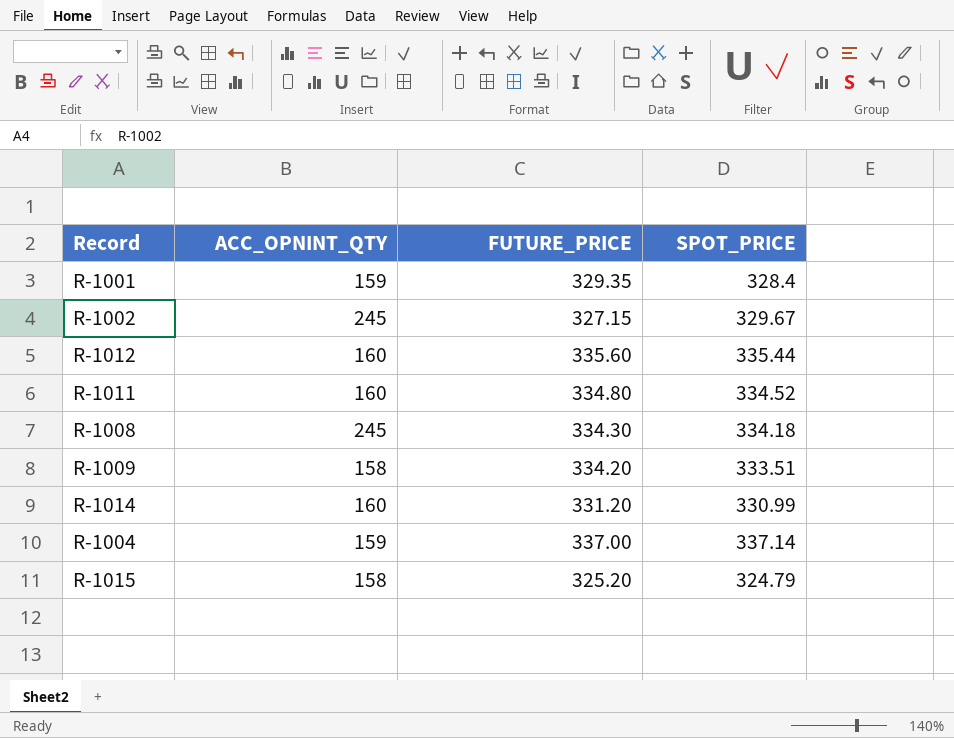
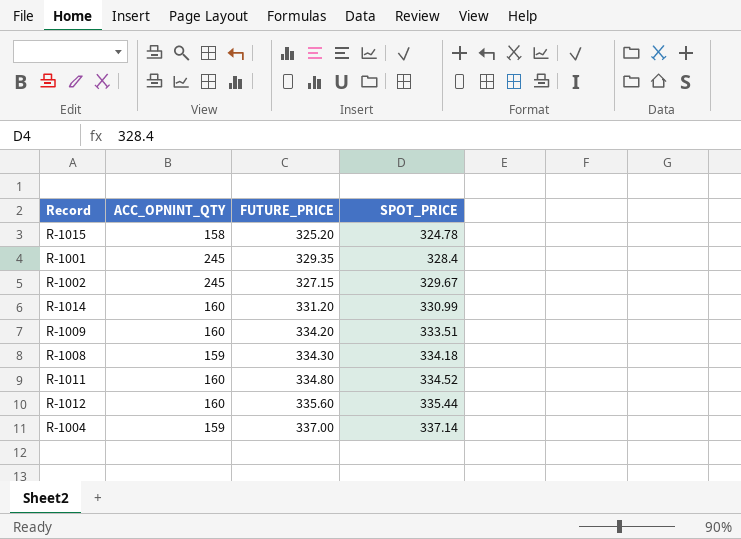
row order: none -> SPOT_PRICE ascending
R-1015 | SPOT_PRICE: 324.79 -> 324.78
R-1001 | ACC_OPNINT_QTY: 159 -> 245
R-1009 | ACC_OPNINT_QTY: 158 -> 160
R-1008 | ACC_OPNINT_QTY: 245 -> 159

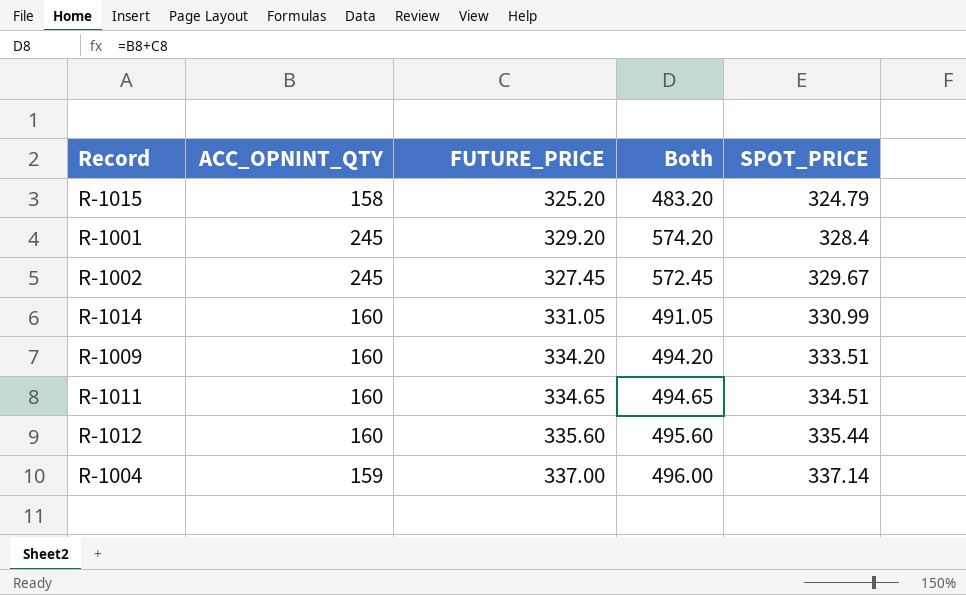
column Both | formula: none -> [ACC_OPNINT_QTY] + [FUTURE_PRICE]
row R-1008: 159 | 334.30 | 334.18 -> none
R-1015 | SPOT_PRICE: 324.78 -> 324.79
R-1001 | FUTURE_PRICE: 329.35 -> 329.20
R-1002 | FUTURE_PRICE: 327.15 -> 327.45
R-1014 | FUTURE_PRICE: 331.20 -> 331.05
R-1011 | FUTURE_PRICE: 334.80 -> 334.65
R-1011 | SPOT_PRICE: 334.52 -> 334.51

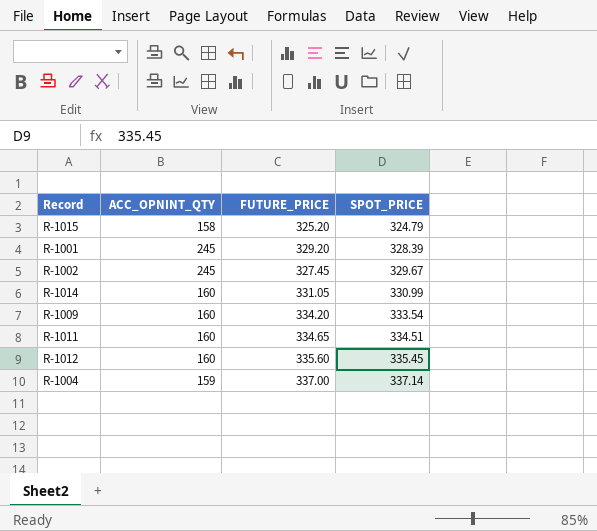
column Both | formula: [ACC_OPNINT_QTY] + [FUTURE_PRICE] -> none
R-1001 | SPOT_PRICE: 328.4 -> 328.39
R-1009 | SPOT_PRICE: 333.51 -> 333.54
R-1012 | SPOT_PRICE: 335.44 -> 335.45

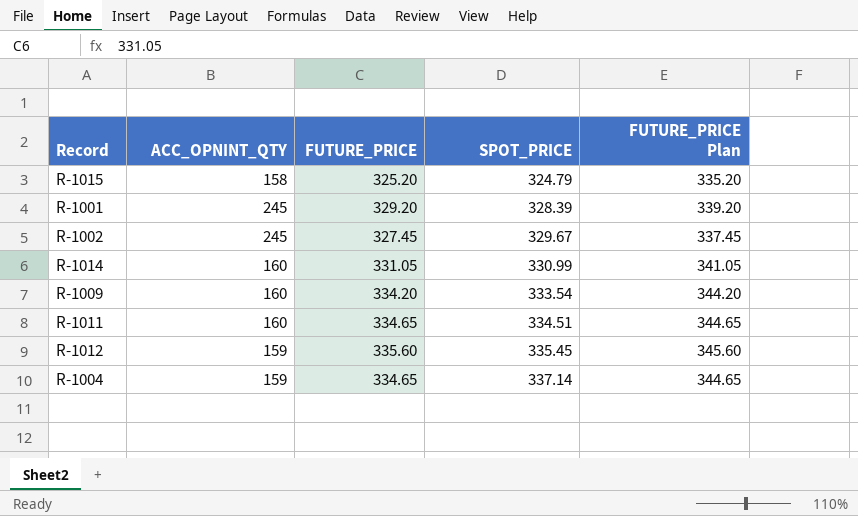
column FUTURE_PRICE Plan | formula: none -> [FUTURE_PRICE] + 10
R-1012 | ACC_OPNINT_QTY: 160 -> 159
R-1004 | FUTURE_PRICE: 337.00 -> 334.65

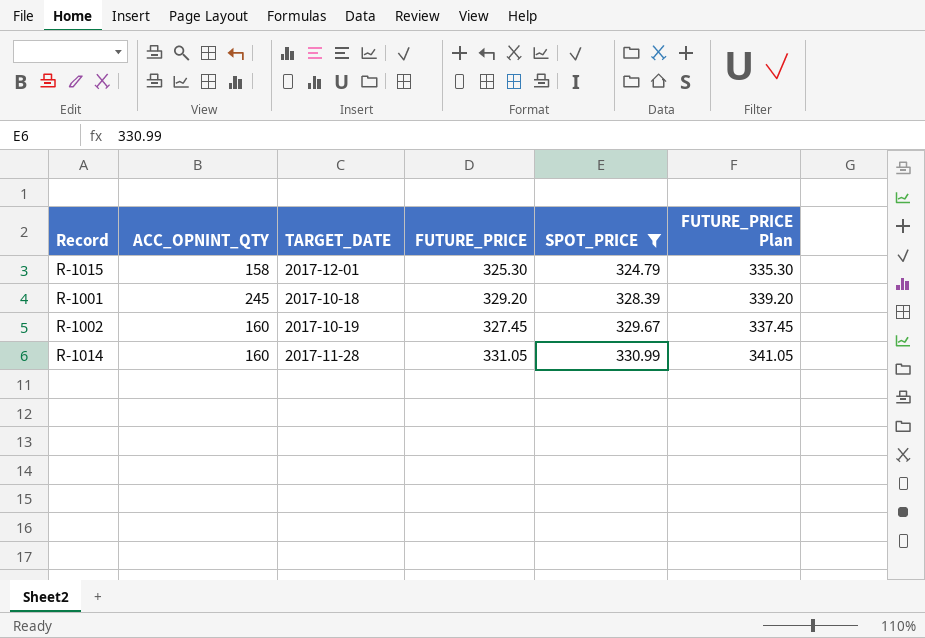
filter: none -> SPOT_PRICE <= 330.99
column TARGET_DATE | position: none -> 3
R-1015 | FUTURE_PRICE: 325.20 -> 325.30
R-1015 | FUTURE_PRICE Plan: 335.20 -> 335.30
R-1002 | ACC_OPNINT_QTY: 245 -> 160

